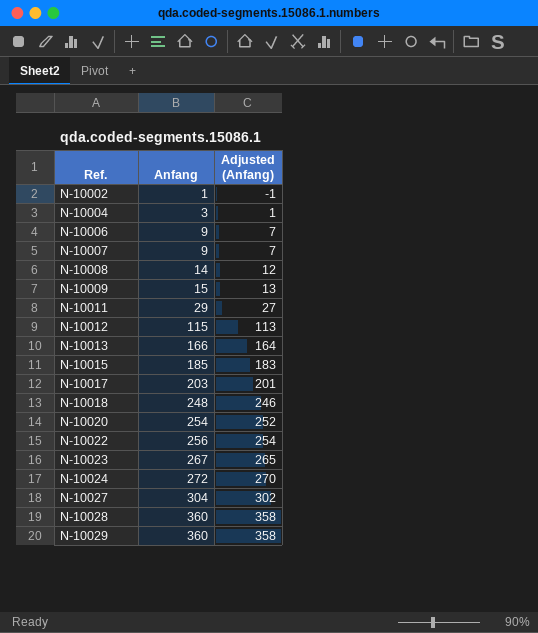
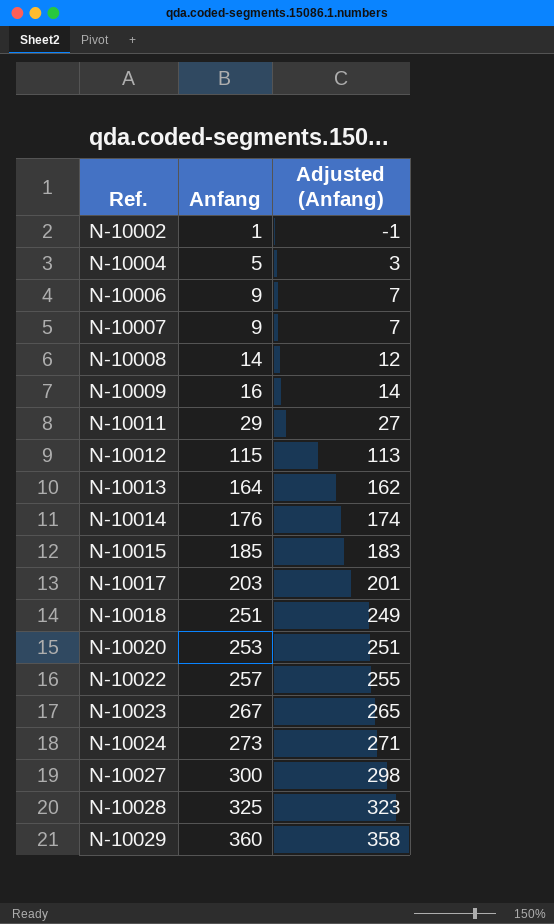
N-10004 | Anfang: 3 -> 5
N-10004 | Adjusted (Anfang): 1 -> 3
N-10009 | Anfang: 15 -> 16
N-10009 | Adjusted (Anfang): 13 -> 14
N-10013 | Anfang: 166 -> 164
N-10013 | Adjusted (Anfang): 164 -> 162
row N-10014: none -> 176 | 174
N-10018 | Anfang: 248 -> 251
N-10018 | Adjusted (Anfang): 246 -> 249
N-10020 | Anfang: 254 -> 253
N-10020 | Adjusted (Anfang): 252 -> 251
N-10022 | Anfang: 256 -> 257
N-10022 | Adjusted (Anfang): 254 -> 255
N-10024 | Anfang: 272 -> 273
N-10024 | Adjusted (Anfang): 270 -> 271
N-10027 | Anfang: 304 -> 300
N-10027 | Adjusted (Anfang): 302 -> 298
N-10028 | Anfang: 360 -> 325
N-10028 | Adjusted (Anfang): 358 -> 323

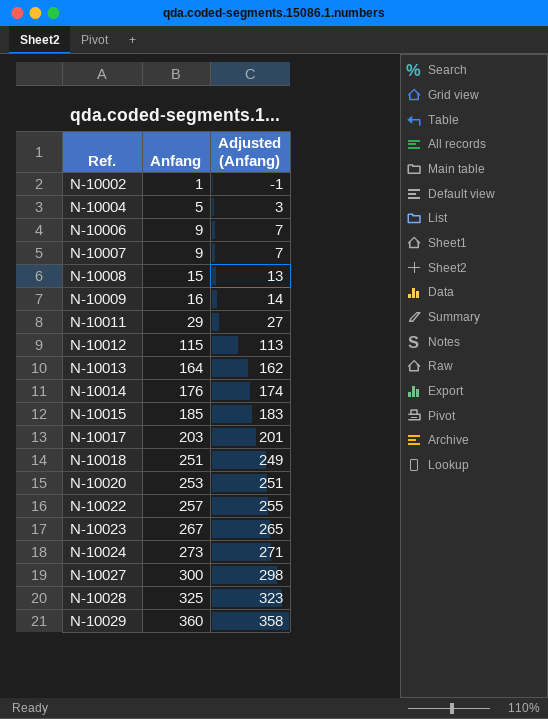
N-10008 | Anfang: 14 -> 15
N-10008 | Adjusted (Anfang): 12 -> 13

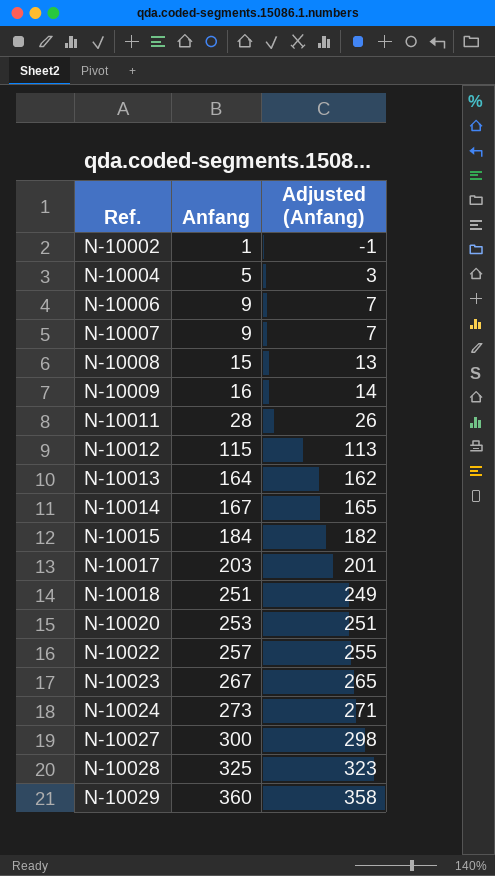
N-10011 | Anfang: 29 -> 28
N-10011 | Adjusted (Anfang): 27 -> 26
N-10014 | Anfang: 176 -> 167
N-10014 | Adjusted (Anfang): 174 -> 165
N-10015 | Anfang: 185 -> 184
N-10015 | Adjusted (Anfang): 183 -> 182

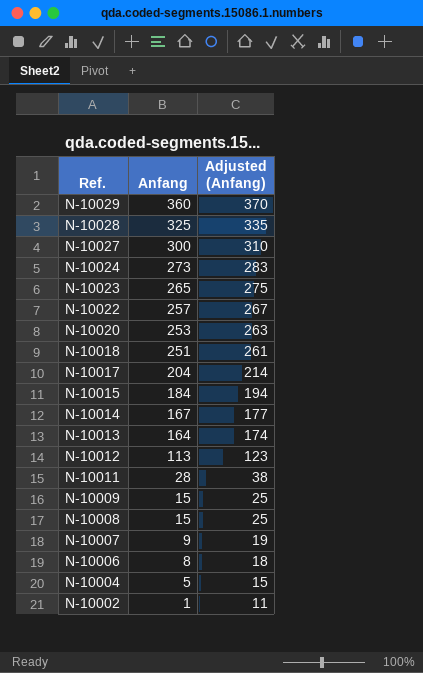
row order: Ref. ascending -> Ref. descending
column Adjusted (Anfang) | formula: [Anfang] - 2 -> [Anfang] + 10
N-10023 | Anfang: 267 -> 265
N-10017 | Anfang: 203 -> 204
N-10012 | Anfang: 115 -> 113
N-10009 | Anfang: 16 -> 15
N-10006 | Anfang: 9 -> 8

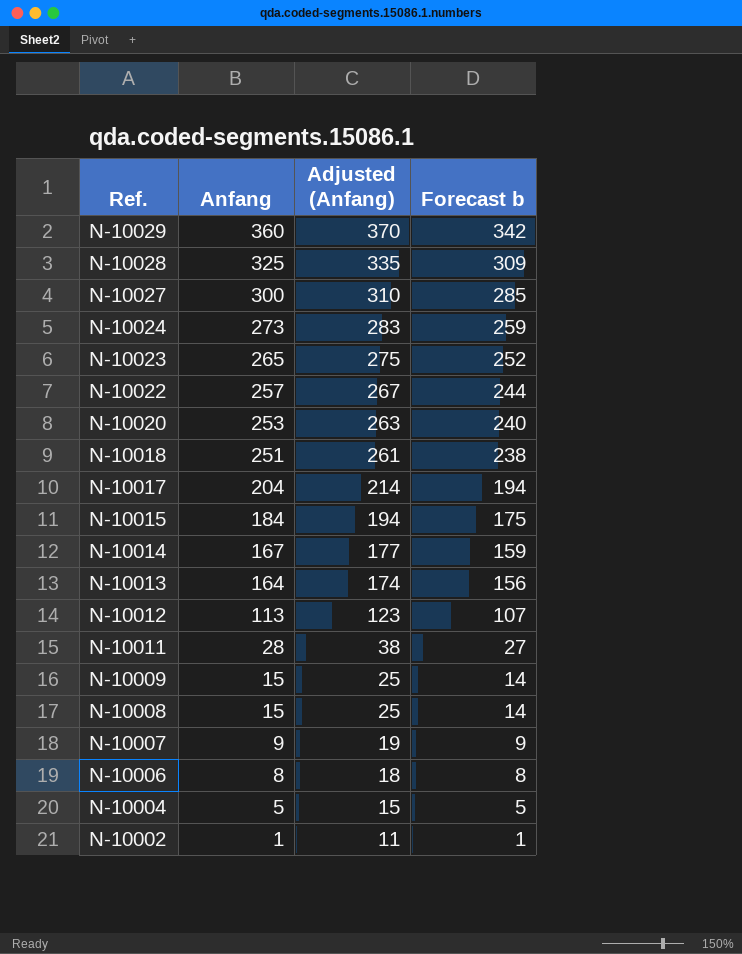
column Forecast b | formula: none -> [Anfang] * 0.95

